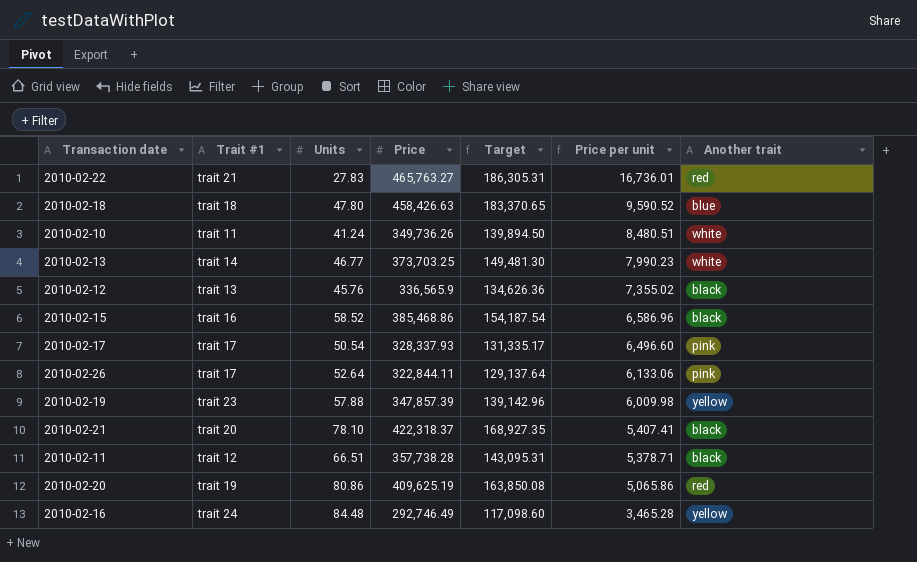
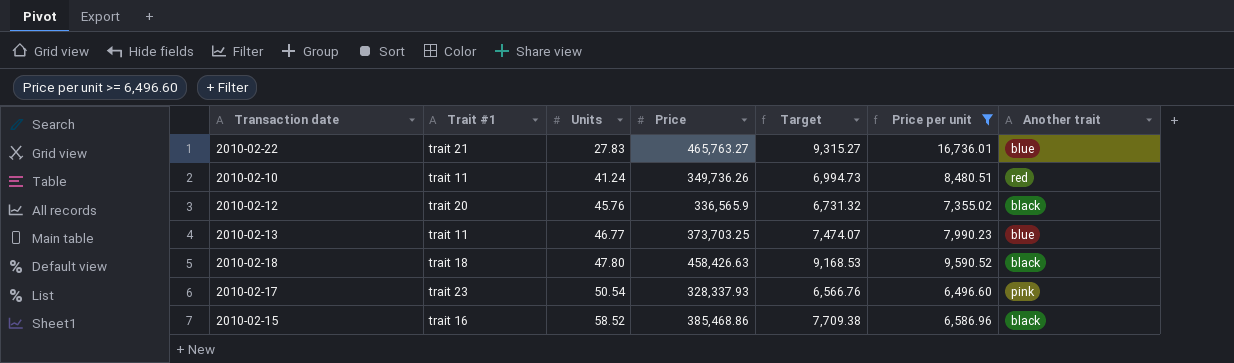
filter: none -> Price per unit >= 6,496.60
row order: Price per unit descending -> Units ascending
column Target | formula: [Price] * 0.4 -> [Price] * 0.02
2010-02-22 | Another trait: red -> blue
2010-02-10 | Another trait: white -> red
2010-02-12 | Trait #1: trait 13 -> trait 20
2010-02-13 | Trait #1: trait 14 -> trait 11
2010-02-13 | Another trait: white -> blue
2010-02-18 | Another trait: blue -> black
2010-02-17 | Trait #1: trait 17 -> trait 23

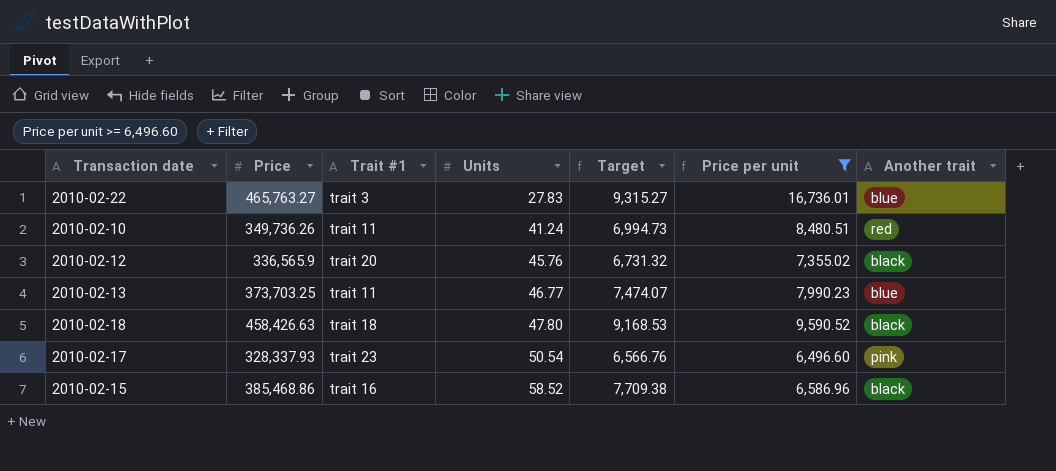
column Price | position: 4 -> 2
2010-02-22 | Trait #1: trait 21 -> trait 3

